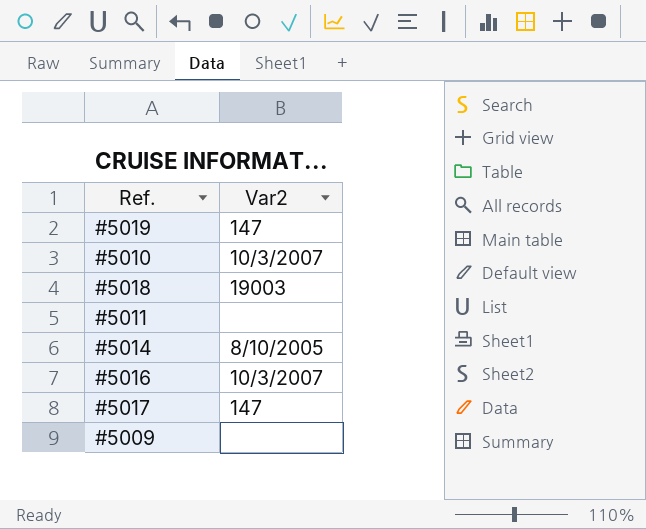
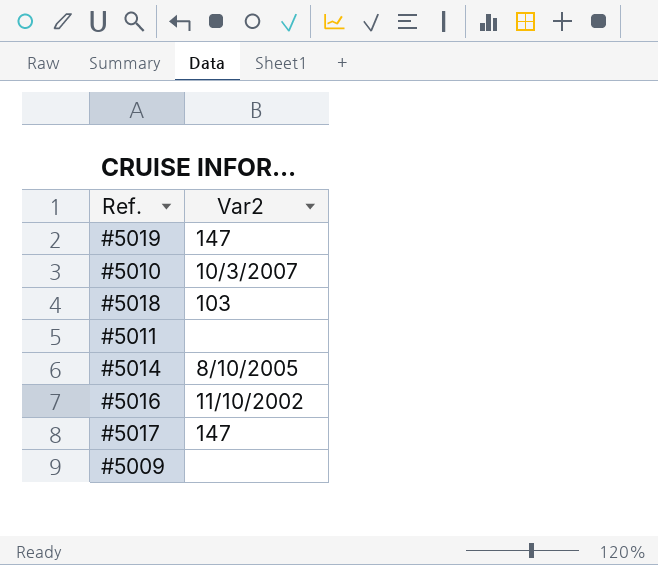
#5018 | Var2: 19003 -> 103
#5016 | Var2: 10/3/2007 -> 11/10/2002

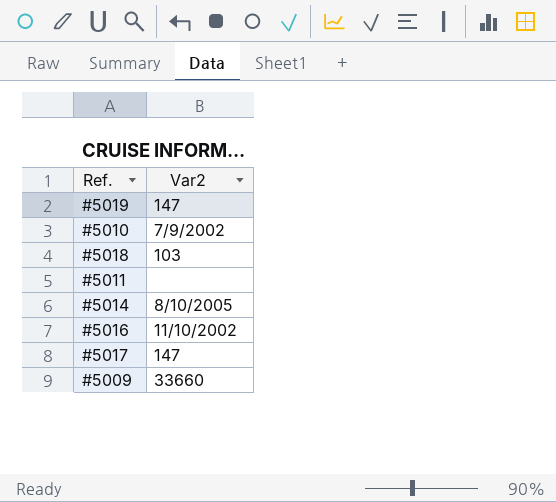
#5010 | Var2: 10/3/2007 -> 7/9/2002
#5009 | Var2: none -> 33660

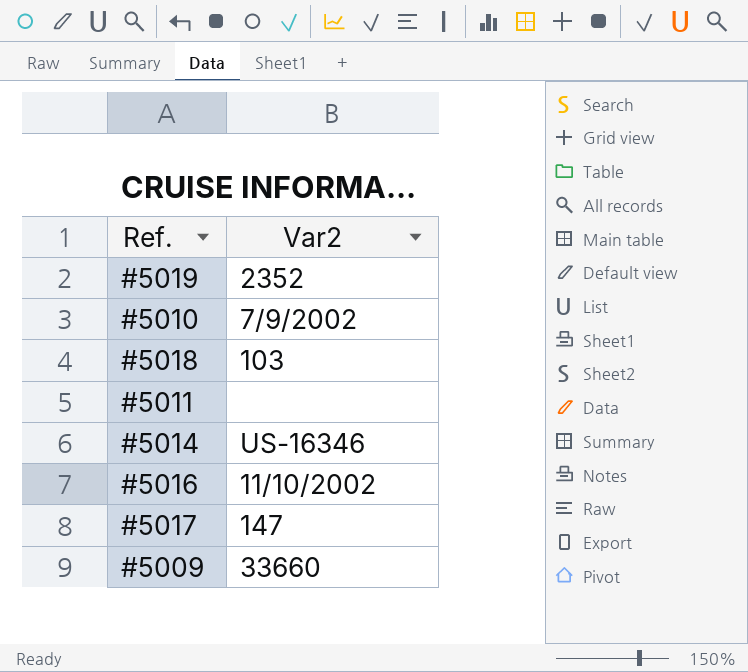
#5019 | Var2: 147 -> 2352
#5014 | Var2: 8/10/2005 -> US-16346

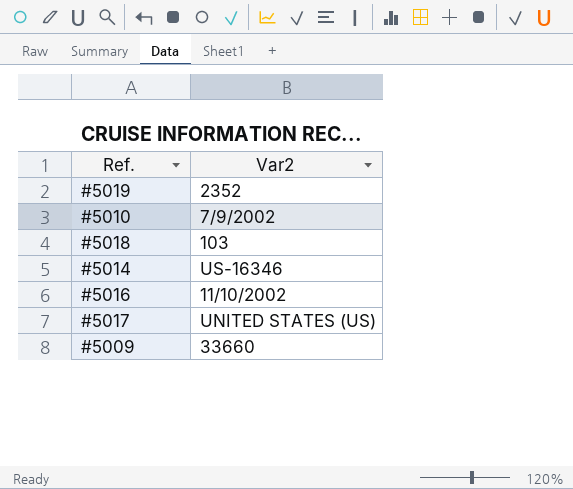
row #5011: none -> none
#5017 | Var2: 147 -> UNITED STATES (US)

